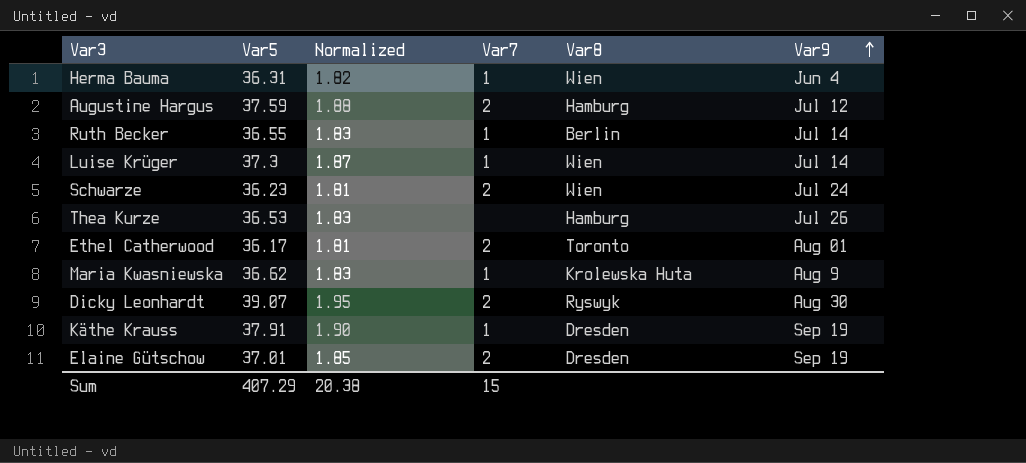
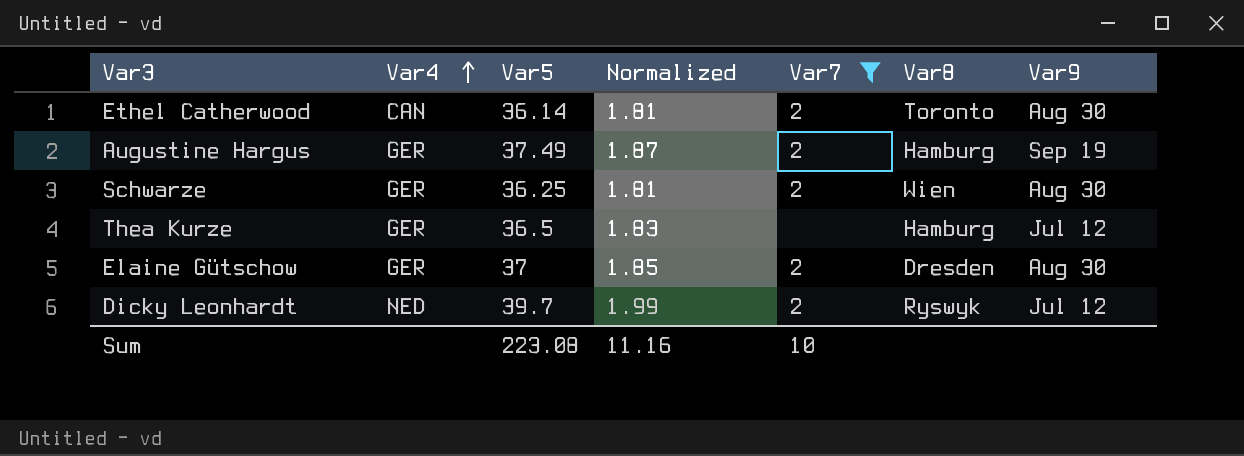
filter: none -> Var7 != 1
row order: Var9 ascending -> Var4 ascending
column Var4 | position: none -> 2
Ethel Catherwood | Var5: 36.17 -> 36.14
Ethel Catherwood | Var9: Aug 01 -> Aug 30
Augustine Hargus | Var5: 37.59 -> 37.49
Augustine Hargus | Normalized: 1.88 -> 1.87
Augustine Hargus | Var9: Jul 12 -> Sep 19
Schwarze | Var5: 36.23 -> 36.25
Schwarze | Var9: Jul 24 -> Aug 30
Thea Kurze | Var5: 36.53 -> 36.5
Thea Kurze | Var9: Jul 26 -> Jul 12
Elaine Gütschow | Var5: 37.01 -> 37
Elaine Gütschow | Var9: Sep 19 -> Aug 30
Dicky Leonhardt | Var5: 39.07 -> 39.7
Dicky Leonhardt | Normalized: 1.95 -> 1.99
Dicky Leonhardt | Var9: Aug 30 -> Jul 12
Sum | Var5: 407.29 -> 223.08
Sum | Normalized: 20.38 -> 11.16
Sum | Var7: 15 -> 10

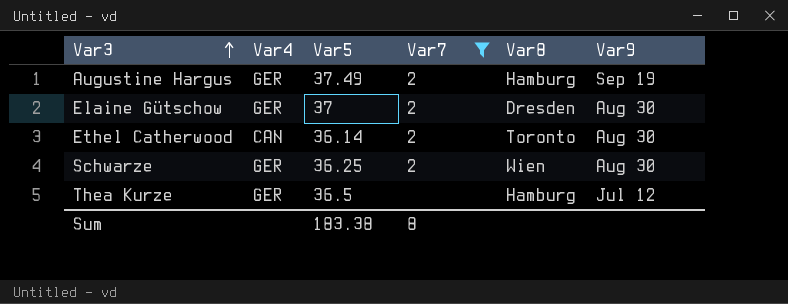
row order: Var4 ascending -> Var3 ascending
column Normalized | formula: [Var5] * 0.05 -> none
row Dicky Leonhardt: NED | 39.7 | 1.99 | 2 | Ryswyk | Jul 12 -> none
Sum | Var5: 223.08 -> 183.38
Sum | Var7: 10 -> 8

